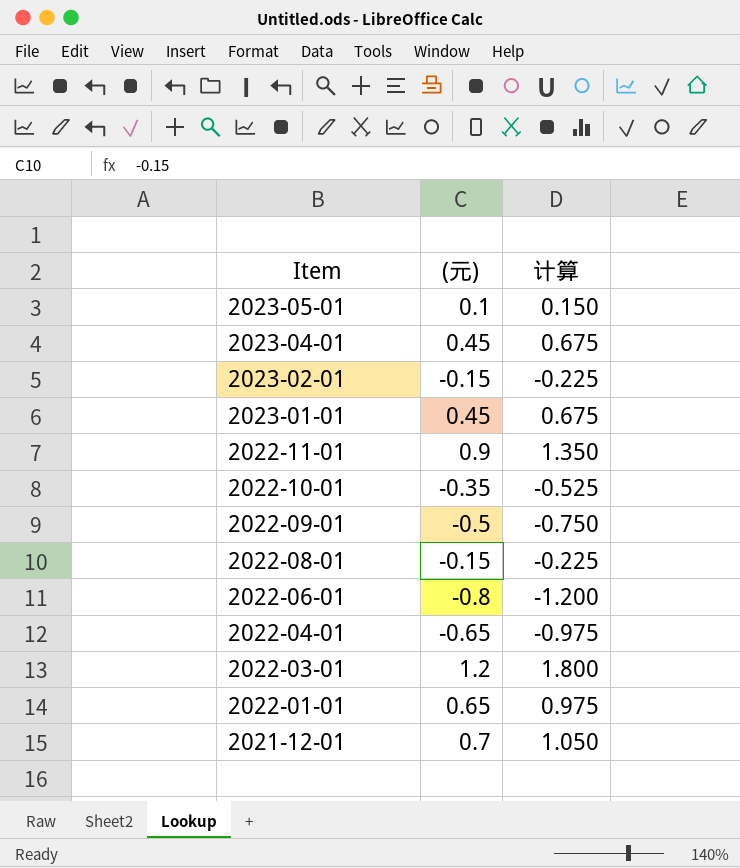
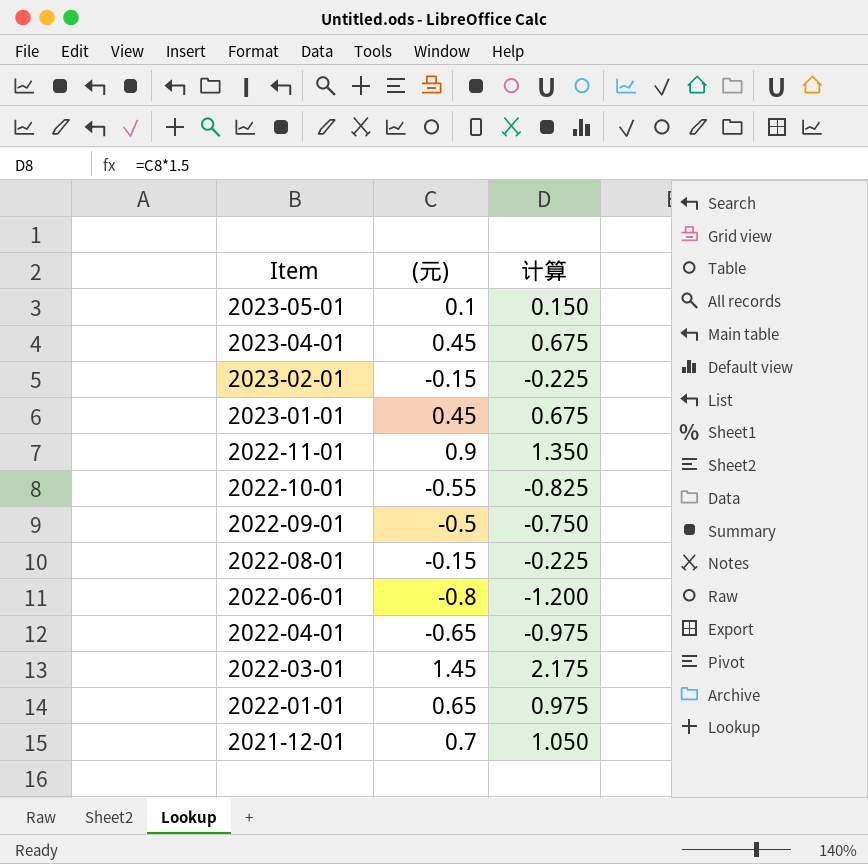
2022-10-01 | (元): -0.35 -> -0.55
2022-10-01 | 计算: -0.525 -> -0.825
2022-03-01 | (元): 1.2 -> 1.45
2022-03-01 | 计算: 1.800 -> 2.175

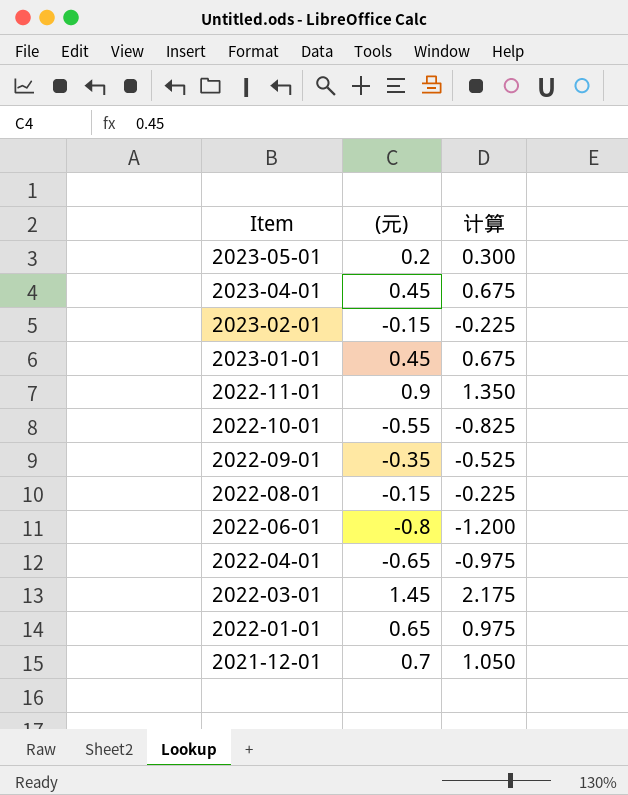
2023-05-01 | (元): 0.1 -> 0.2
2023-05-01 | 计算: 0.150 -> 0.300
2022-09-01 | (元): -0.5 -> -0.35
2022-09-01 | 计算: -0.750 -> -0.525

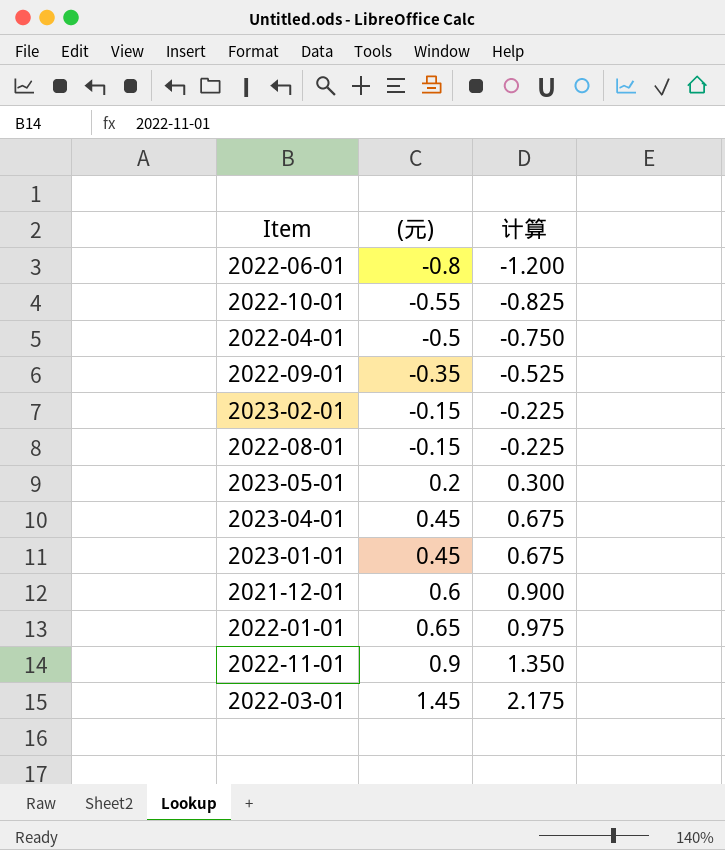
row order: Item descending -> (元) ascending
2022-04-01 | (元): -0.65 -> -0.5
2022-04-01 | 计算: -0.975 -> -0.750
2021-12-01 | (元): 0.7 -> 0.6
2021-12-01 | 计算: 1.050 -> 0.900

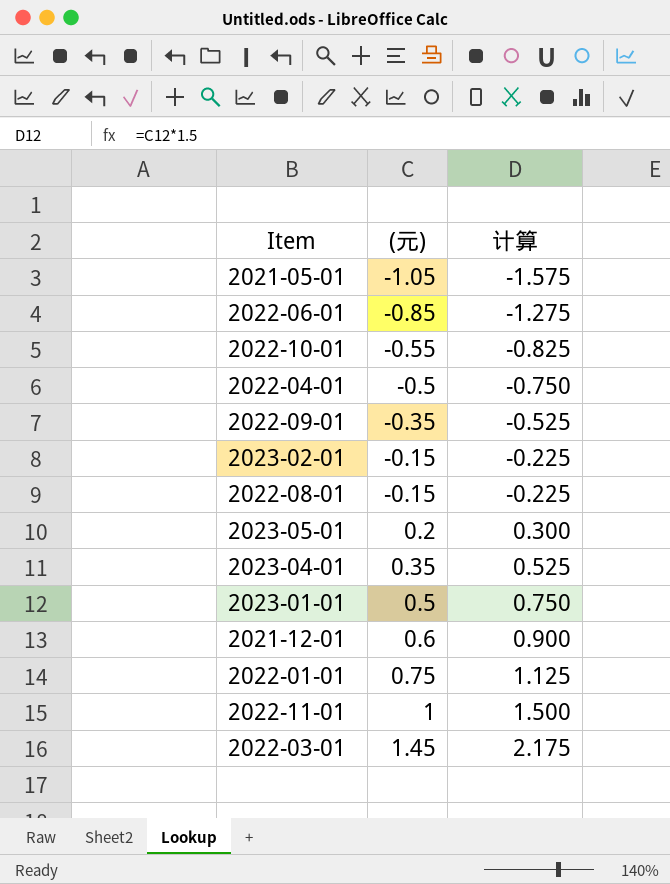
row 2021-05-01: none -> -1.05 | -1.575
2022-06-01 | (元): -0.8 -> -0.85
2022-06-01 | 计算: -1.200 -> -1.275
2023-04-01 | (元): 0.45 -> 0.35
2023-04-01 | 计算: 0.675 -> 0.525
2023-01-01 | (元): 0.45 -> 0.5
2023-01-01 | 计算: 0.675 -> 0.750
2022-01-01 | (元): 0.65 -> 0.75
2022-01-01 | 计算: 0.975 -> 1.125
2022-11-01 | (元): 0.9 -> 1
2022-11-01 | 计算: 1.350 -> 1.500

